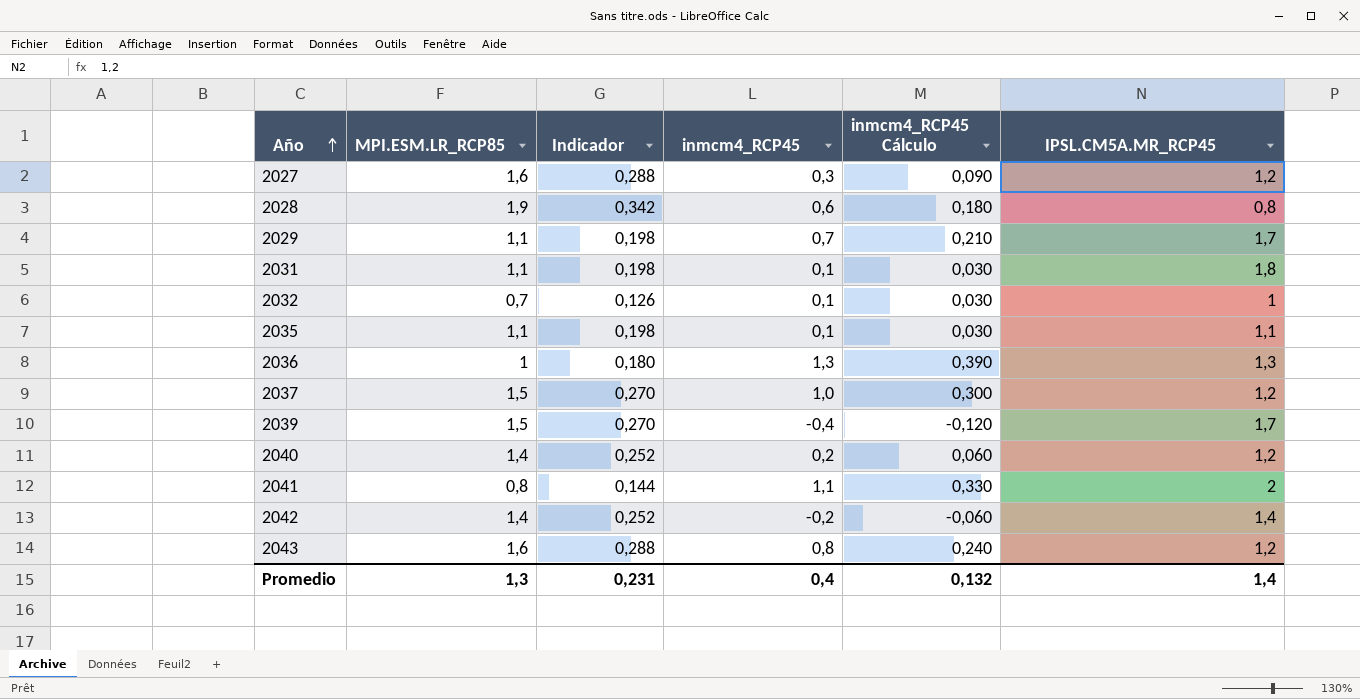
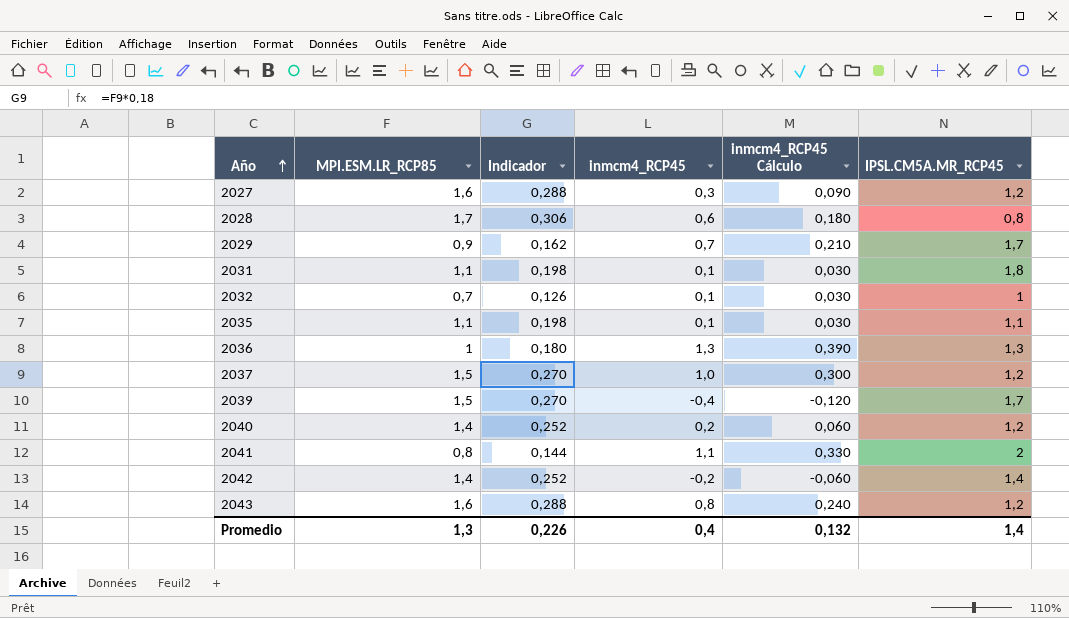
2028 | MPI.ESM.LR_RCP85: 1,9 -> 1,7
2028 | Indicador: 0,342 -> 0,306
2029 | MPI.ESM.LR_RCP85: 1,1 -> 0,9
2029 | Indicador: 0,198 -> 0,162
Promedio | Indicador: 0,231 -> 0,226

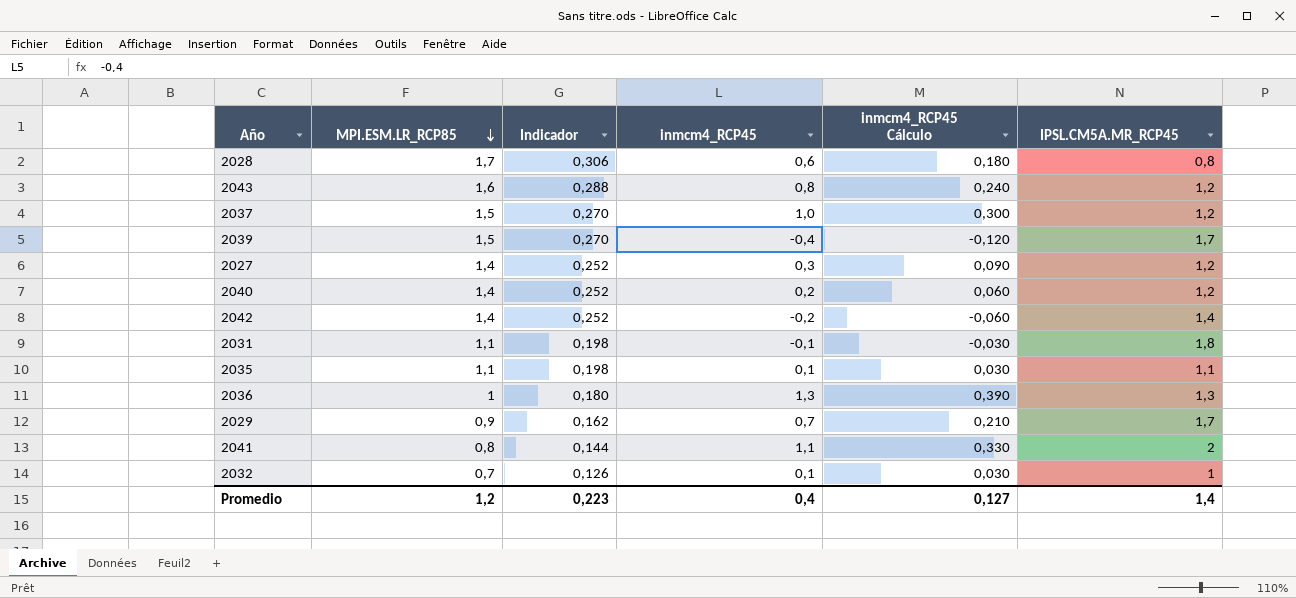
row order: Año ascending -> MPI.ESM.LR_RCP85 descending
2027 | MPI.ESM.LR_RCP85: 1,6 -> 1,4
2027 | Indicador: 0,288 -> 0,252
2031 | inmcm4_RCP45: 0,1 -> -0,1
2031 | inmcm4_RCP45 Cálculo: 0,030 -> -0,030
Promedio | MPI.ESM.LR_RCP85: 1,3 -> 1,2
Promedio | Indicador: 0,226 -> 0,223
Promedio | inmcm4_RCP45 Cálculo: 0,132 -> 0,127

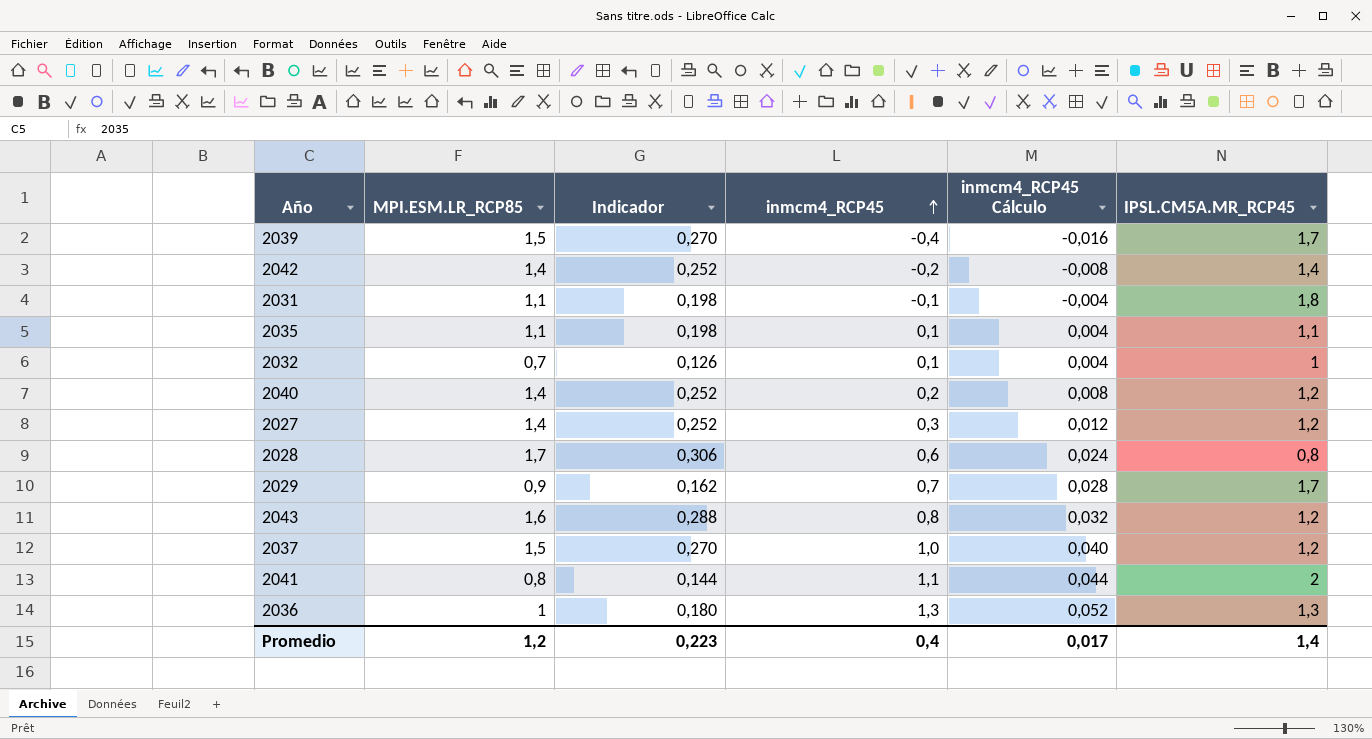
row order: MPI.ESM.LR_RCP85 descending -> inmcm4_RCP45 ascending
column inmcm4_RCP45 Cálculo | formula: [inmcm4_RCP45] * 0,3 -> [inmcm4_RCP45] * 0,04
Promedio | inmcm4_RCP45 Cálculo: 0,127 -> 0,017

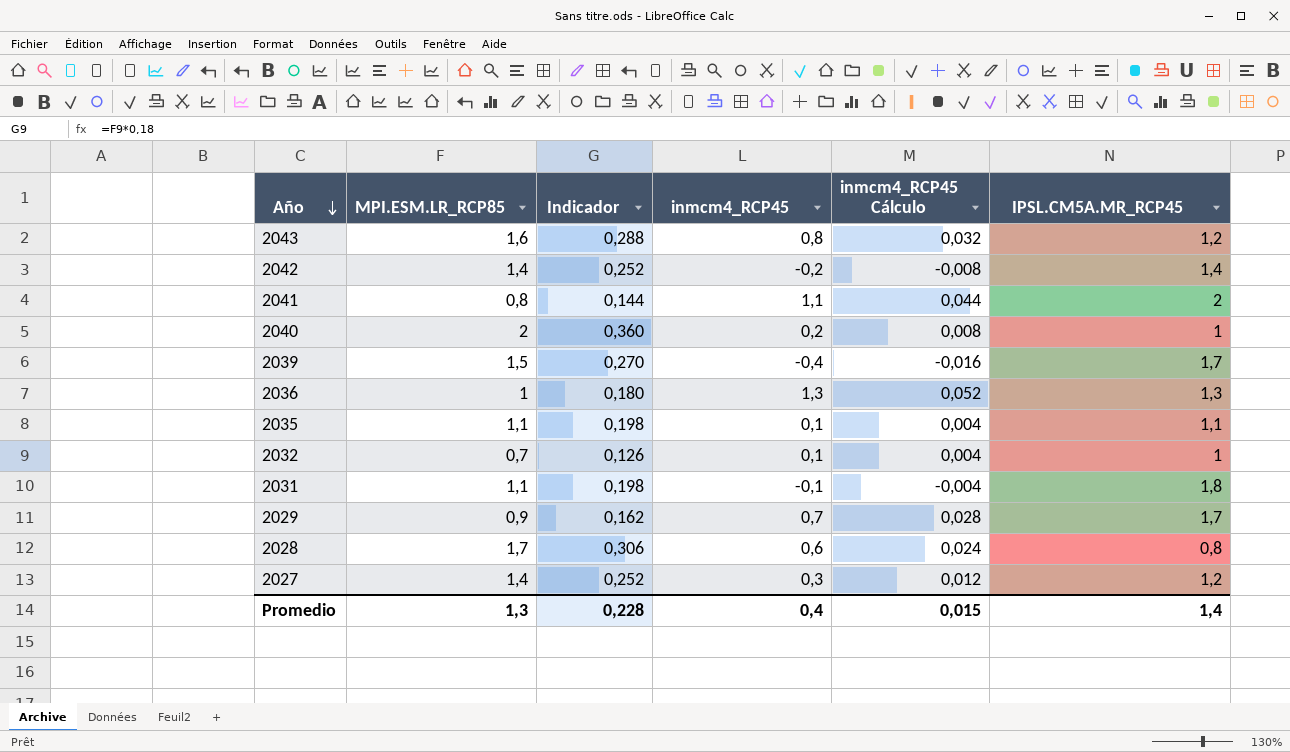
row order: inmcm4_RCP45 ascending -> Año descending
row 2037: 1,5 | 0,270 | 1,0 | 0,040 | 1,2 -> none
2040 | MPI.ESM.LR_RCP85: 1,4 -> 2
2040 | Indicador: 0,252 -> 0,360
2040 | IPSL.CM5A.MR_RCP45: 1,2 -> 1
Promedio | MPI.ESM.LR_RCP85: 1,2 -> 1,3
Promedio | Indicador: 0,223 -> 0,228
Promedio | inmcm4_RCP45 Cálculo: 0,017 -> 0,015

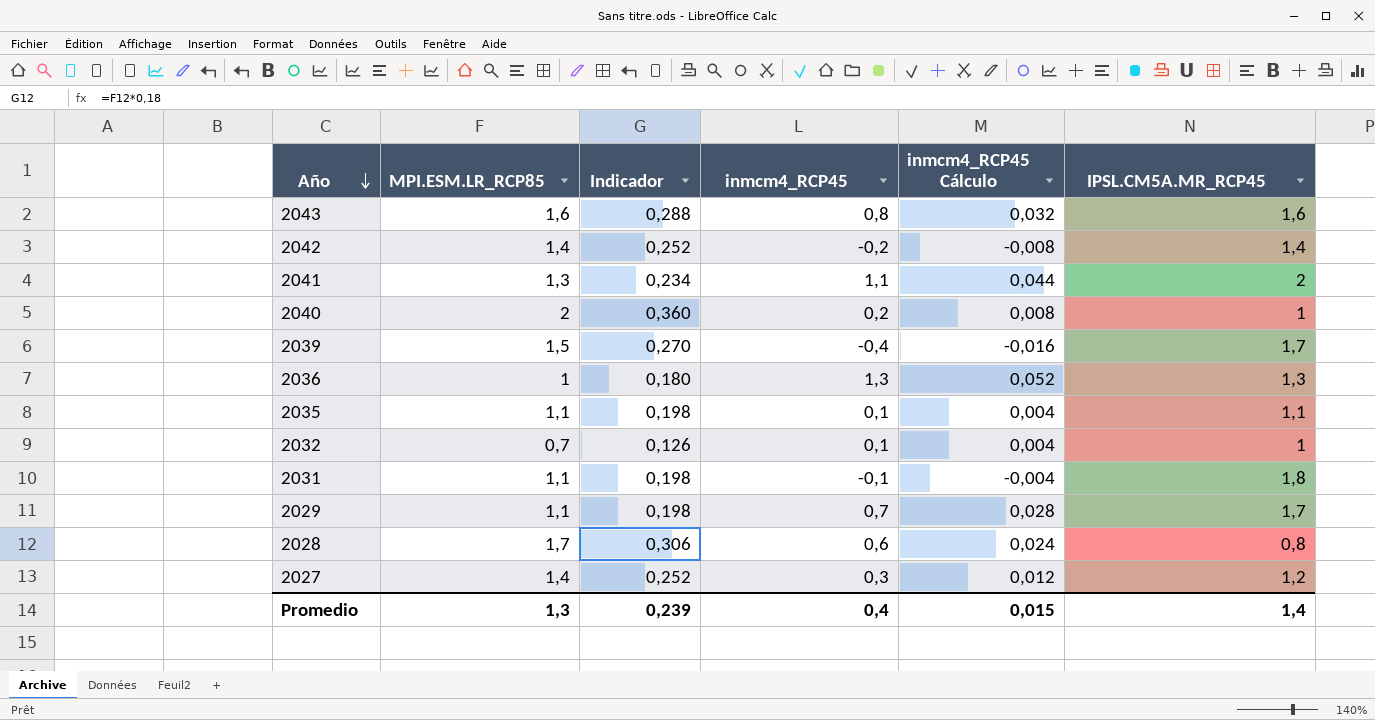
2043 | IPSL.CM5A.MR_RCP45: 1,2 -> 1,6
2041 | MPI.ESM.LR_RCP85: 0,8 -> 1,3
2041 | Indicador: 0,144 -> 0,234
2029 | MPI.ESM.LR_RCP85: 0,9 -> 1,1
2029 | Indicador: 0,162 -> 0,198
Promedio | Indicador: 0,228 -> 0,239

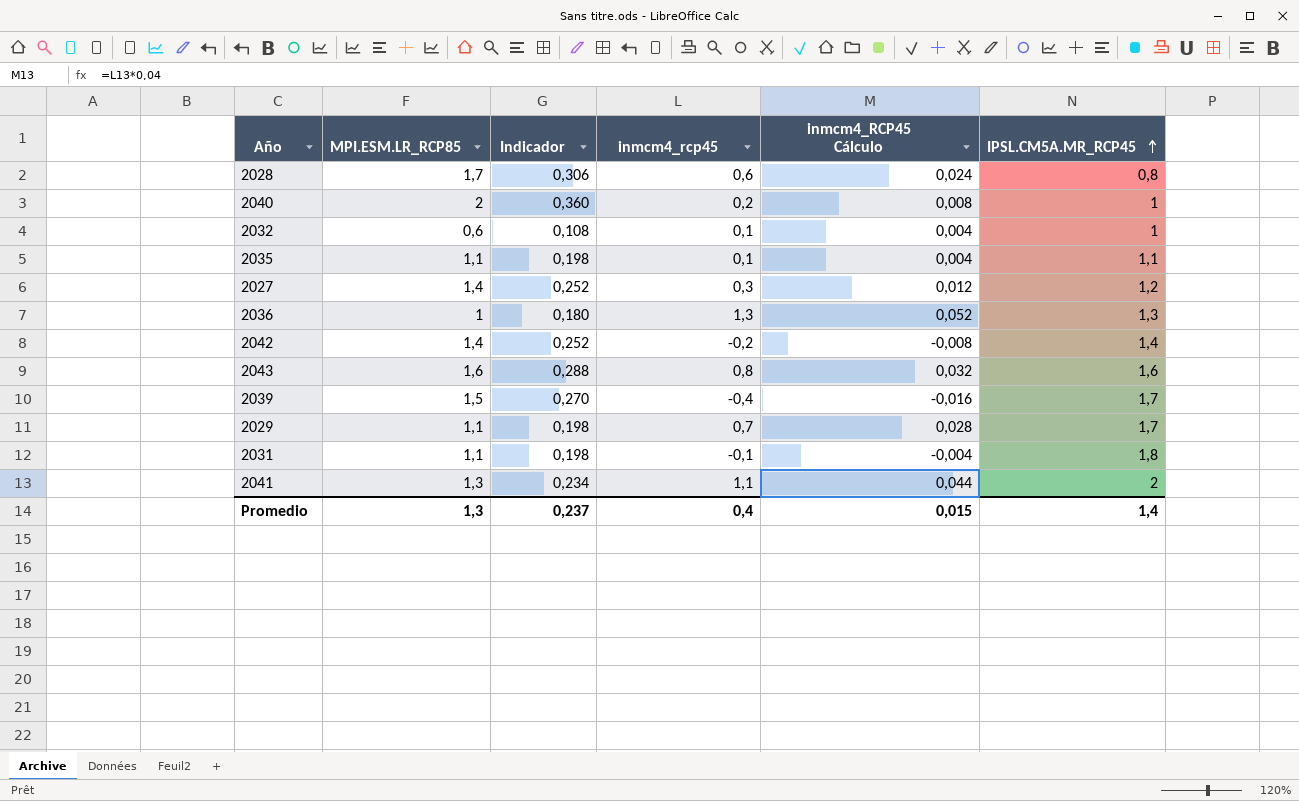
row order: Año descending -> IPSL.CM5A.MR_RCP45 ascending
column name: inmcm4_RCP45 -> inmcm4_rcp45
2032 | MPI.ESM.LR_RCP85: 0,7 -> 0,6
2032 | Indicador: 0,126 -> 0,108
Promedio | Indicador: 0,239 -> 0,237

